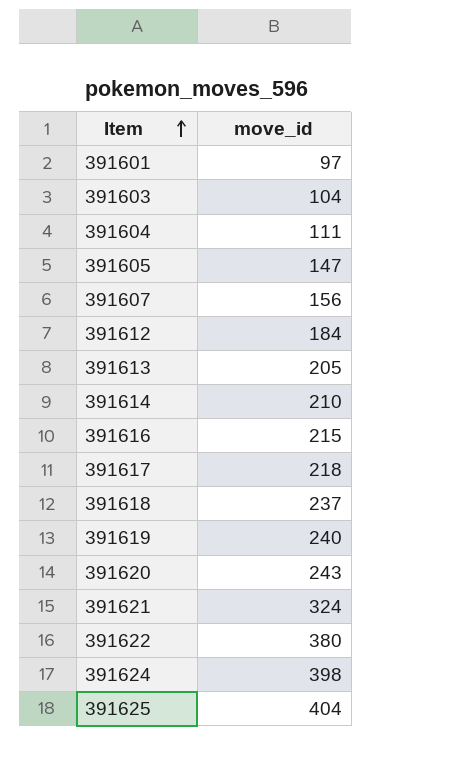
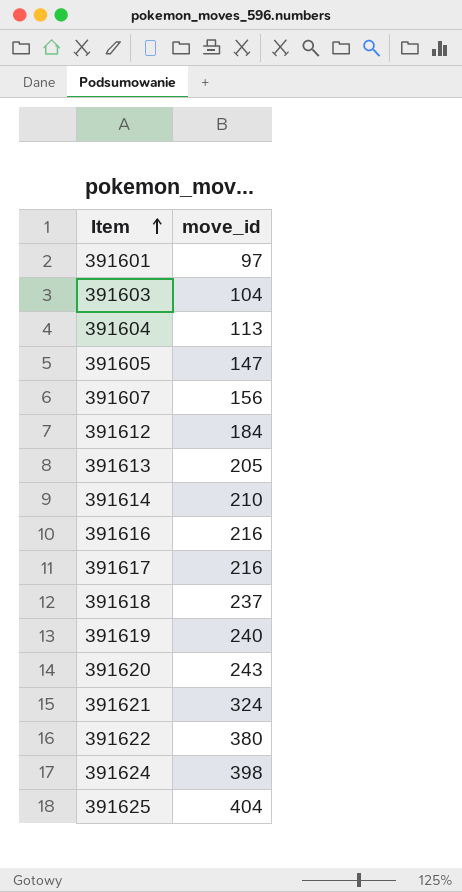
391604 | move_id: 111 -> 113
391616 | move_id: 215 -> 216
391617 | move_id: 218 -> 216

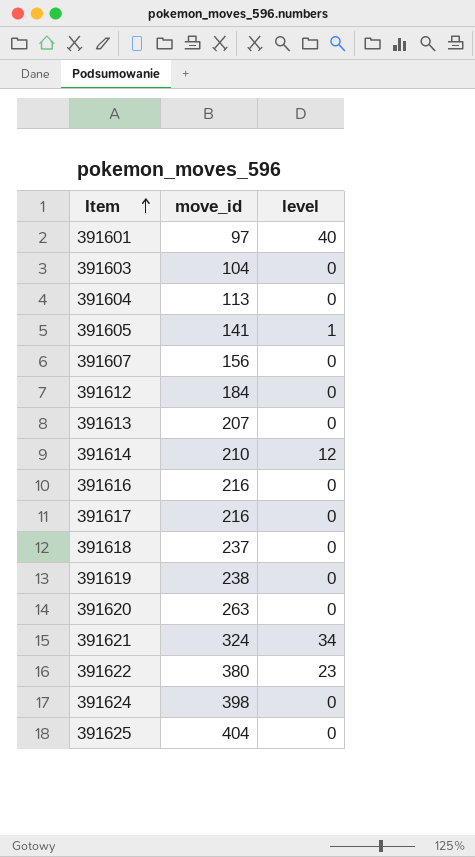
column level | position: none -> 3
391605 | move_id: 147 -> 141
391613 | move_id: 205 -> 207
391619 | move_id: 240 -> 238
391620 | move_id: 243 -> 263

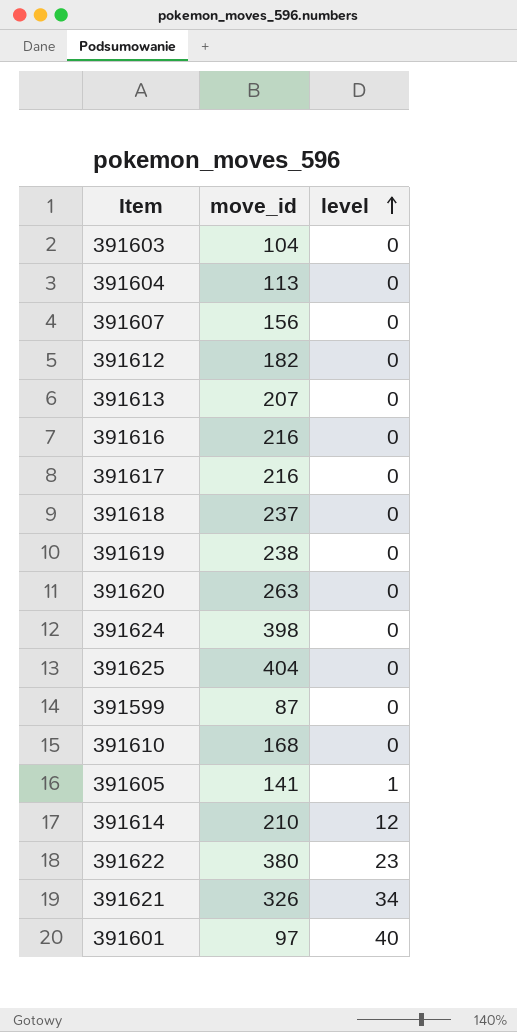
row order: Item ascending -> level ascending
391612 | move_id: 184 -> 182
row 391599: none -> 87 | 0
row 391610: none -> 168 | 0
391621 | move_id: 324 -> 326

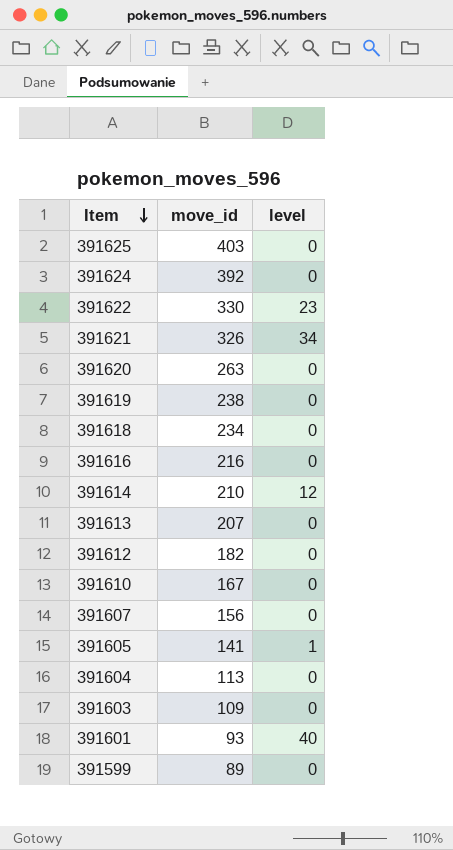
row order: level ascending -> Item descending
row 391617: 216 | 0 -> none
391625 | move_id: 404 -> 403
391624 | move_id: 398 -> 392
391622 | move_id: 380 -> 330
391618 | move_id: 237 -> 234
391610 | move_id: 168 -> 167
391603 | move_id: 104 -> 109
391601 | move_id: 97 -> 93
391599 | move_id: 87 -> 89

